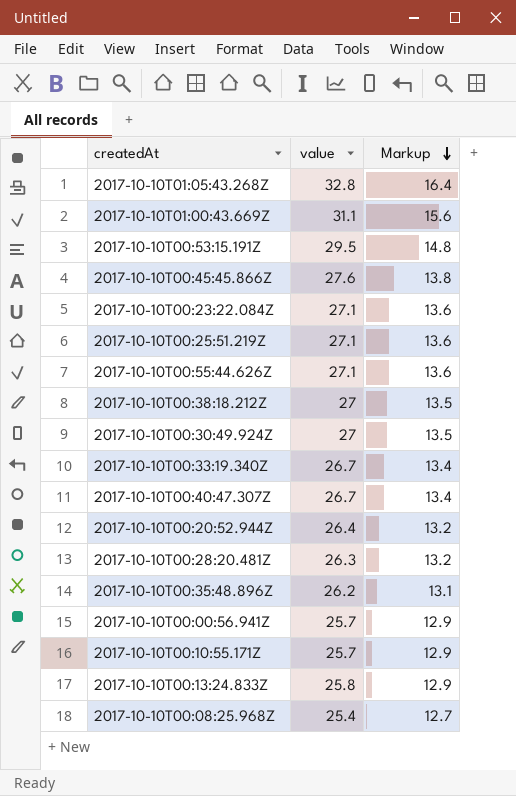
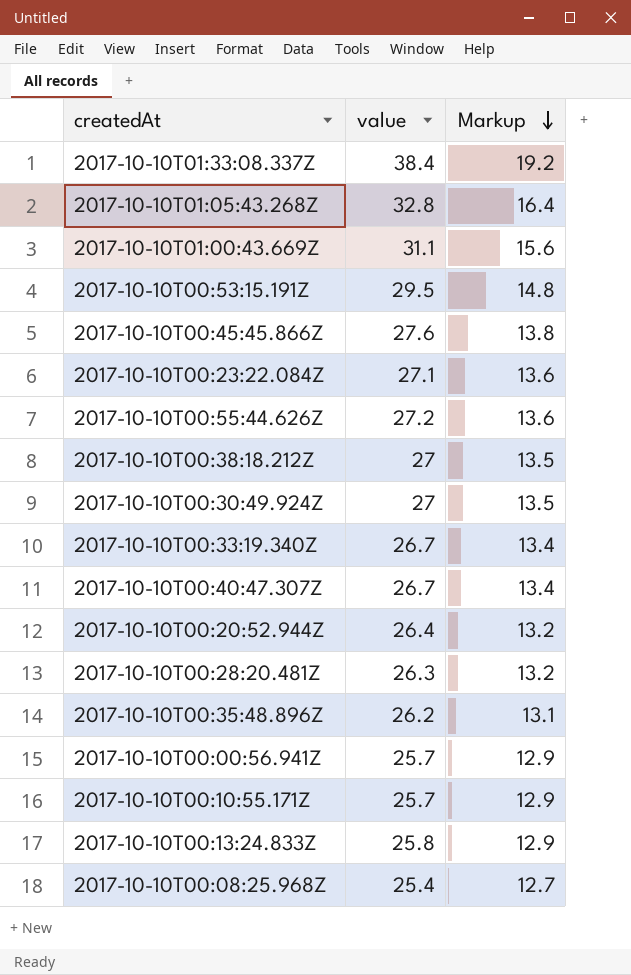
row 2017-10-10T00:25:51.219Z: 27.1 | 13.6 -> none
row 2017-10-10T01:33:08.337Z: none -> 38.4 | 19.2
2017-10-10T00:55:44.626Z | value: 27.1 -> 27.2

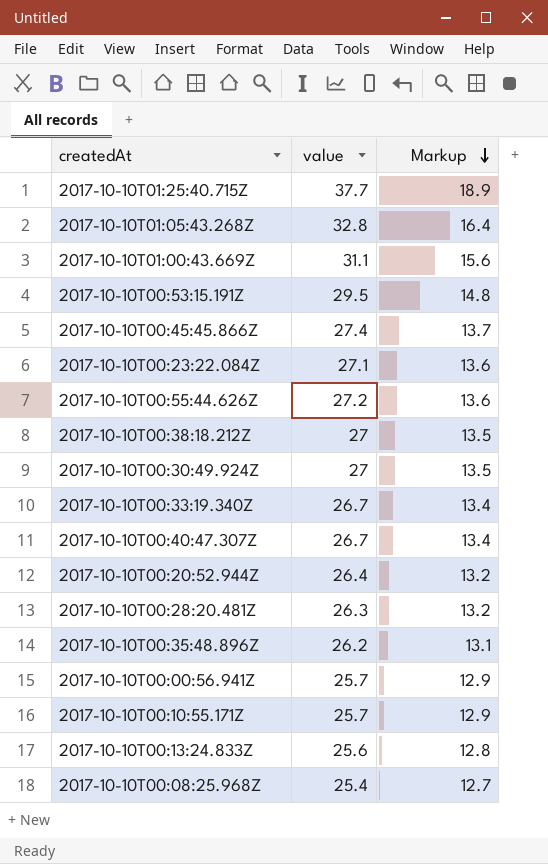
row 2017-10-10T01:33:08.337Z: 38.4 | 19.2 -> none
row 2017-10-10T01:25:40.715Z: none -> 37.7 | 18.9
2017-10-10T00:45:45.866Z | value: 27.6 -> 27.4
2017-10-10T00:45:45.866Z | Markup: 13.8 -> 13.7
2017-10-10T00:13:24.833Z | value: 25.8 -> 25.6
2017-10-10T00:13:24.833Z | Markup: 12.9 -> 12.8

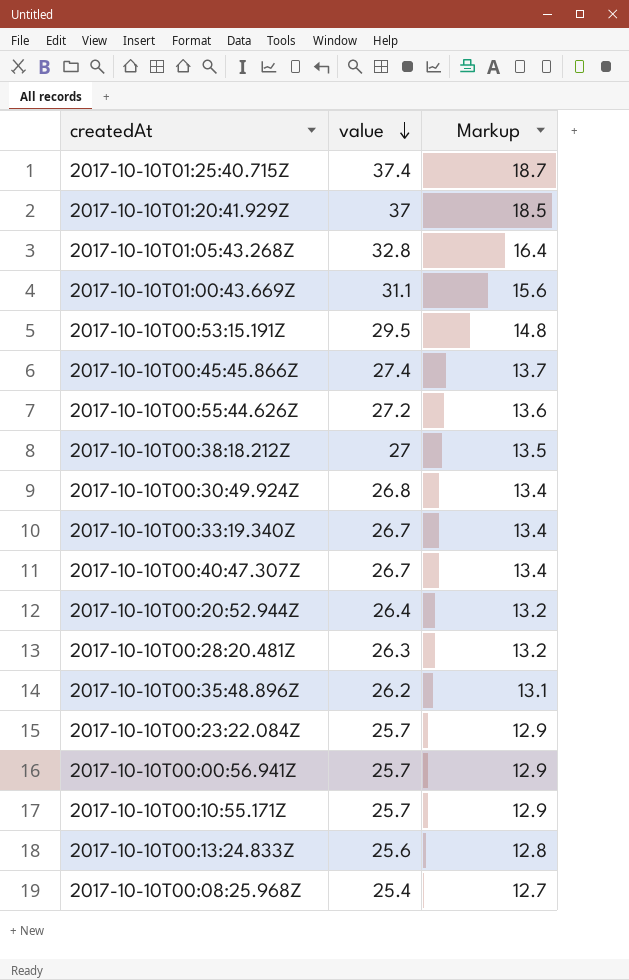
row order: Markup descending -> value descending
2017-10-10T01:25:40.715Z | value: 37.7 -> 37.4
2017-10-10T01:25:40.715Z | Markup: 18.9 -> 18.7
row 2017-10-10T01:20:41.929Z: none -> 37 | 18.5
2017-10-10T00:30:49.924Z | value: 27 -> 26.8
2017-10-10T00:30:49.924Z | Markup: 13.5 -> 13.4
2017-10-10T00:23:22.084Z | value: 27.1 -> 25.7
2017-10-10T00:23:22.084Z | Markup: 13.6 -> 12.9

